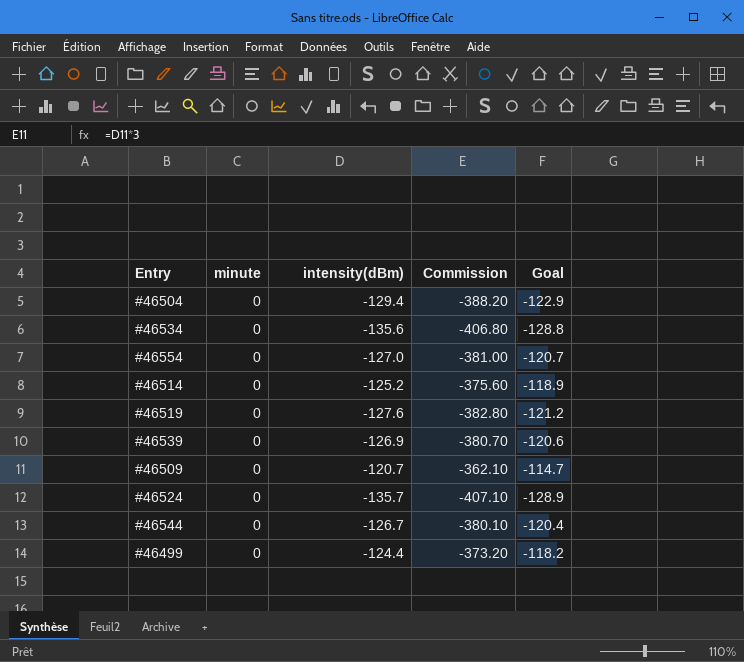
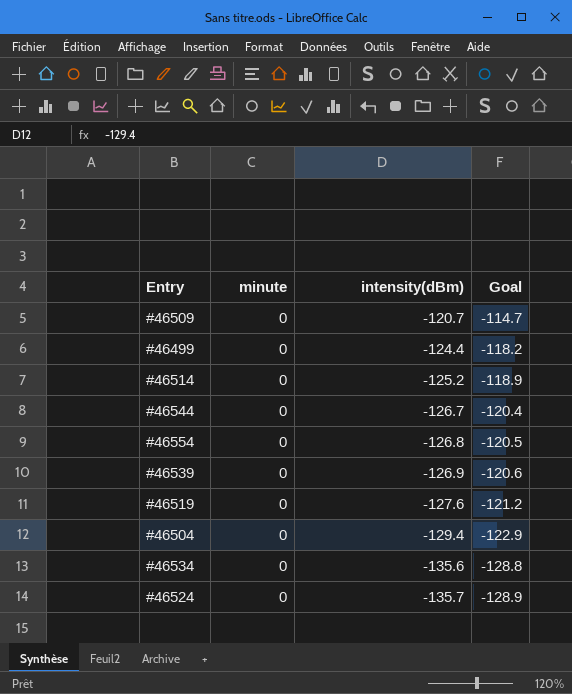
row order: none -> intensity(dBm) descending
column Commission | formula: [intensity(dBm)] * 3 -> none
#46554 | intensity(dBm): -127.0 -> -126.8
#46554 | Goal: -120.7 -> -120.5

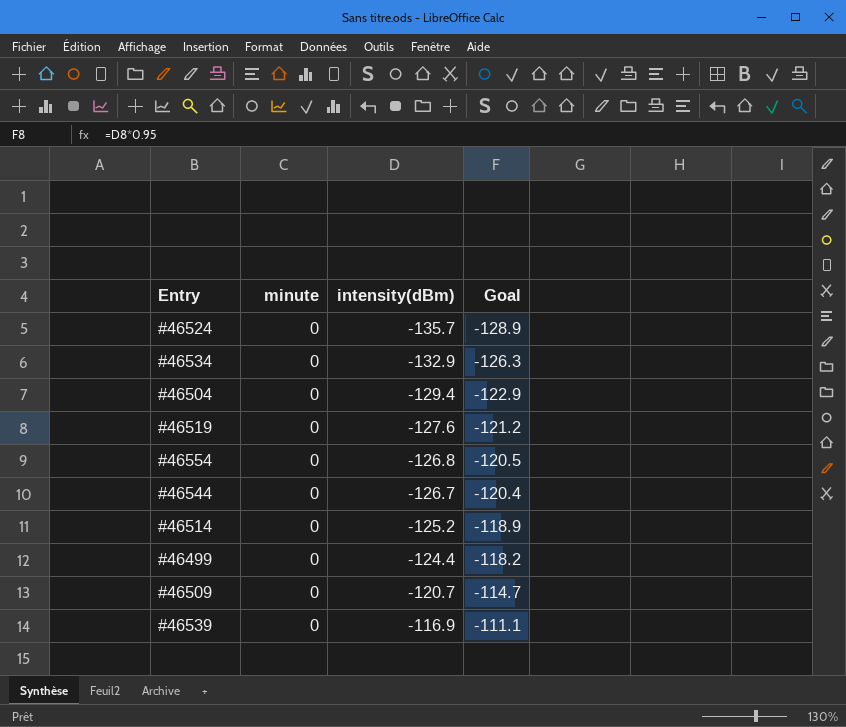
row order: intensity(dBm) descending -> intensity(dBm) ascending
#46534 | intensity(dBm): -135.6 -> -132.9
#46534 | Goal: -128.8 -> -126.3
#46539 | intensity(dBm): -126.9 -> -116.9
#46539 | Goal: -120.6 -> -111.1

